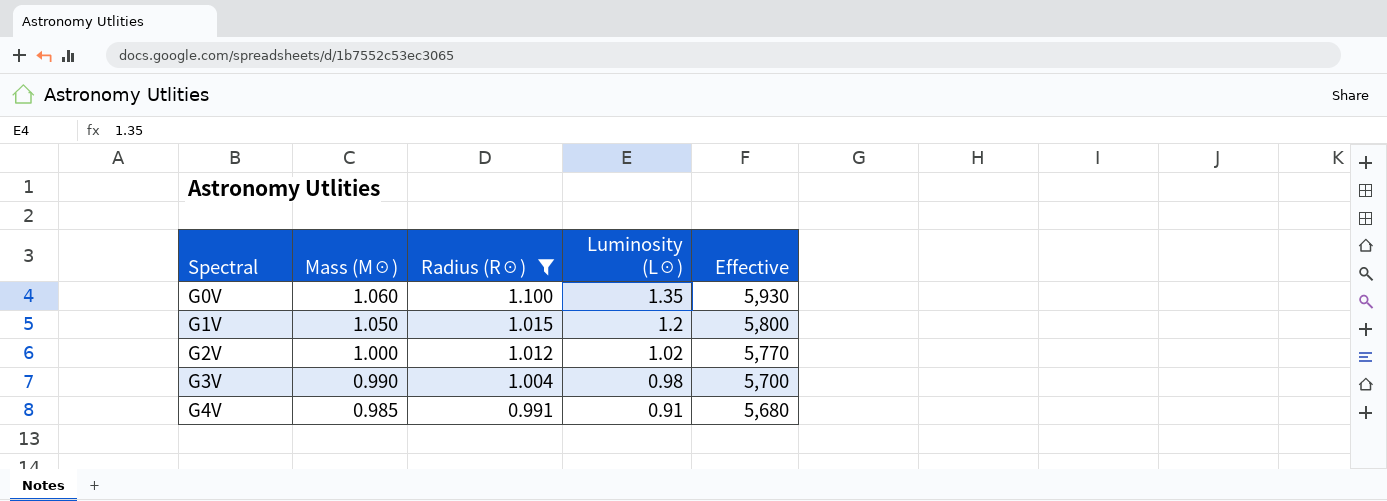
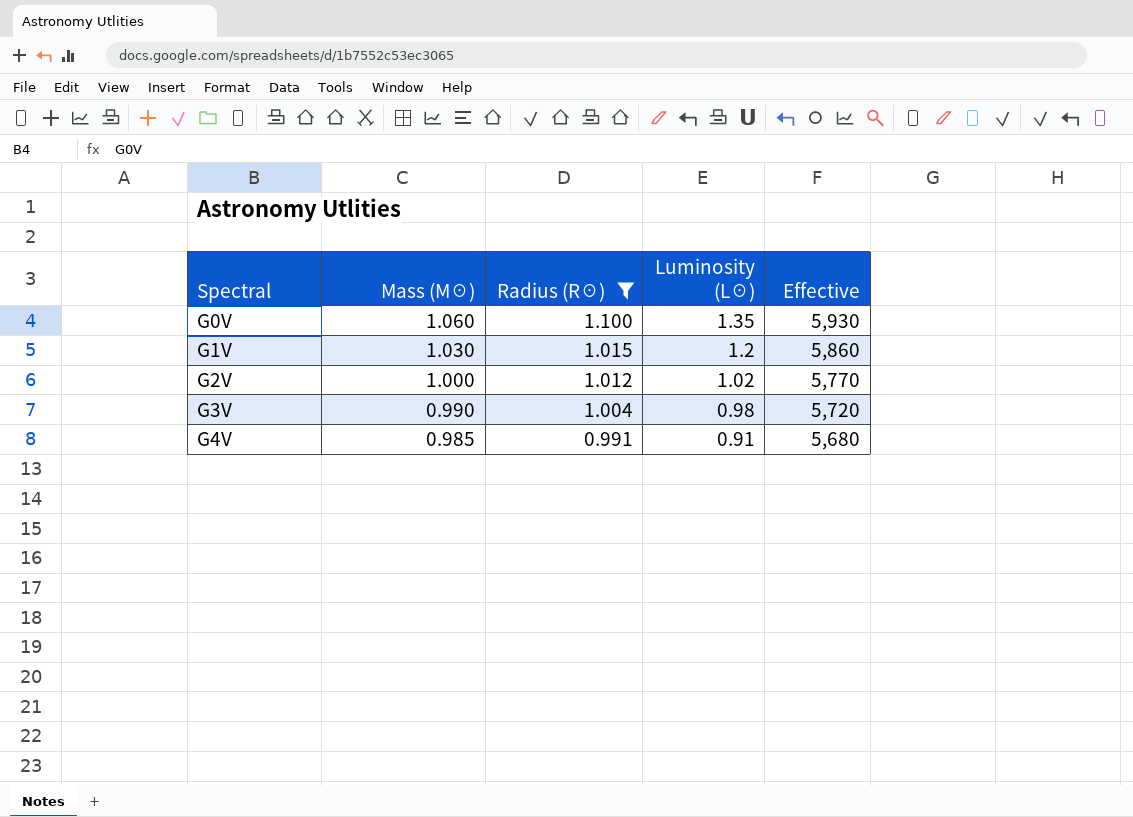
G1V | Mass (M☉): 1.050 -> 1.030
G1V | Effective: 5,800 -> 5,860
G3V | Effective: 5,700 -> 5,720

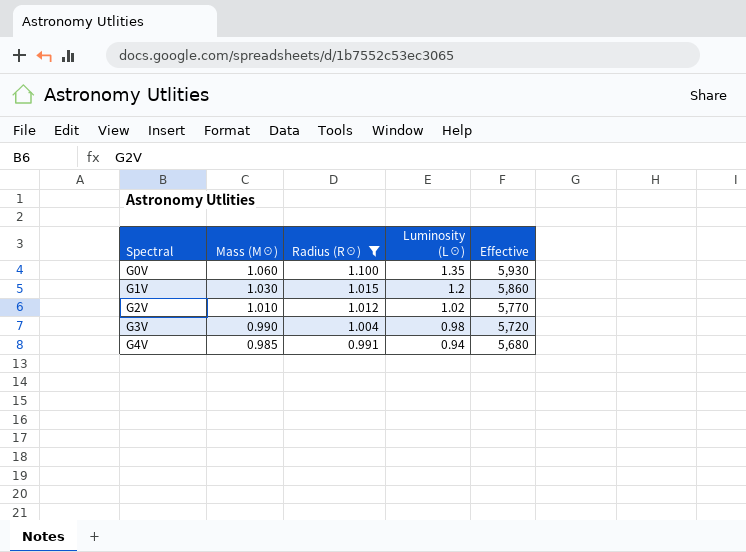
G2V | Mass (M☉): 1.000 -> 1.010
G4V | Luminosity (L☉): 0.91 -> 0.94

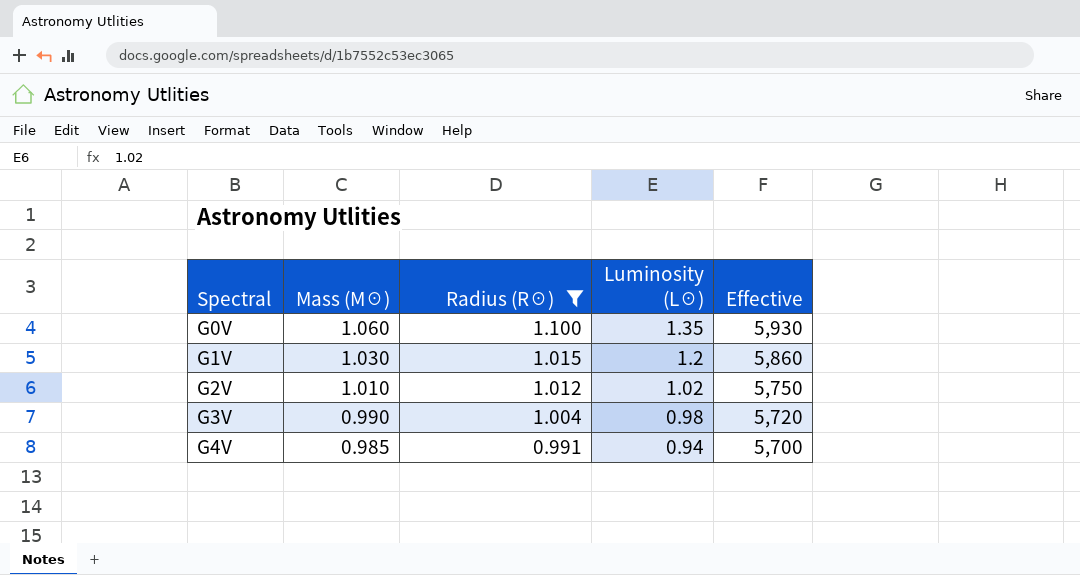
G2V | Effective: 5,770 -> 5,750
G4V | Effective: 5,680 -> 5,700

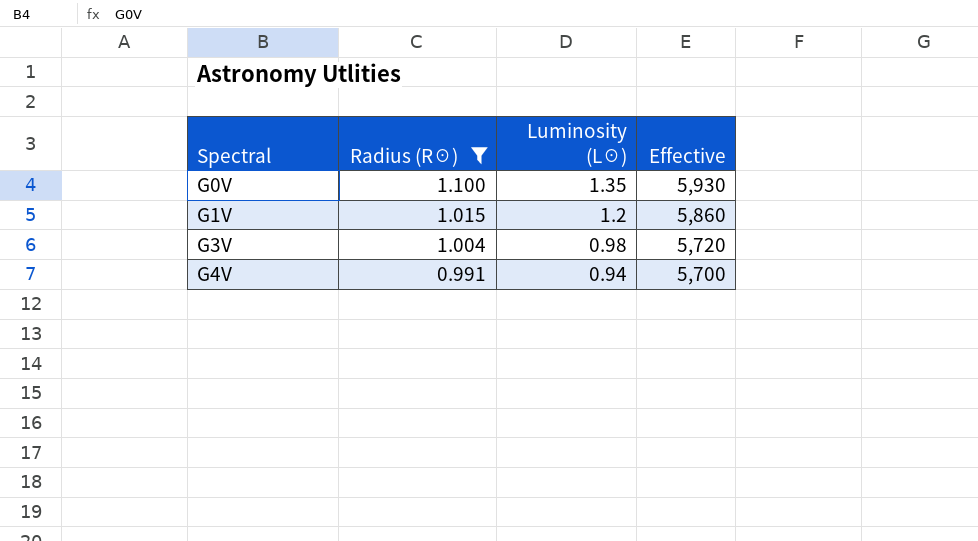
column Mass (M☉) | position: 2 -> none
row G2V: 1.010 | 1.012 | 1.02 | 5,750 -> none

